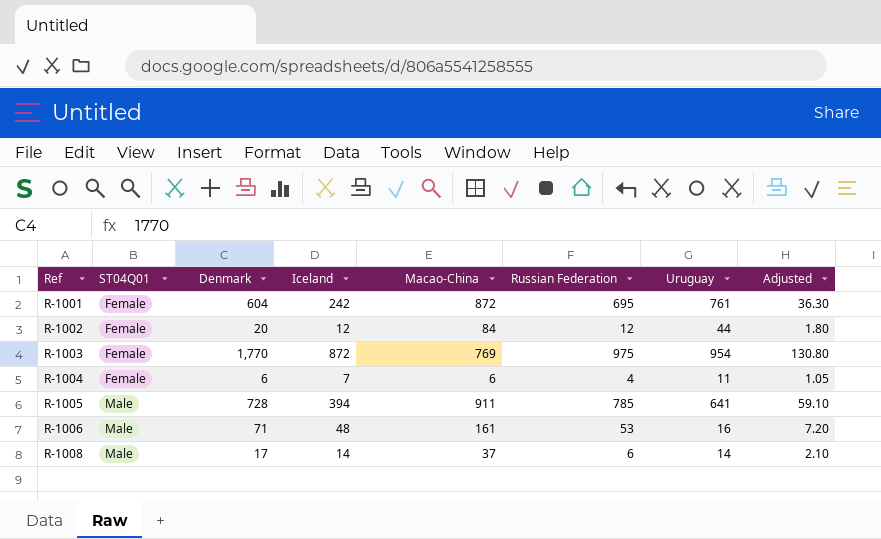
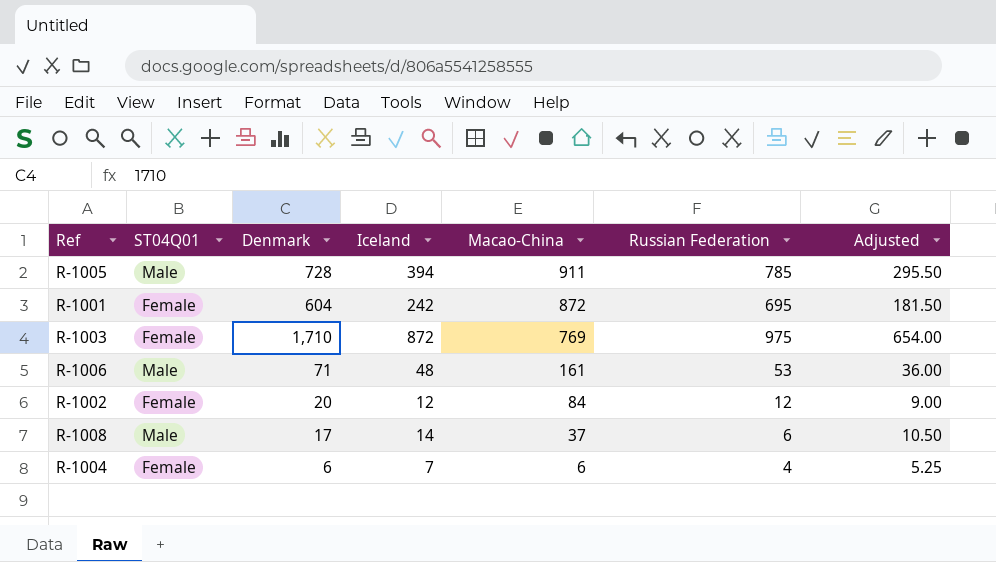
row order: Ref ascending -> Macao-China descending
column Uruguay | position: 7 -> none
column Adjusted | formula: [Iceland] * 0.15 -> [Iceland] * 0.75
R-1003 | Denmark: 1,770 -> 1,710

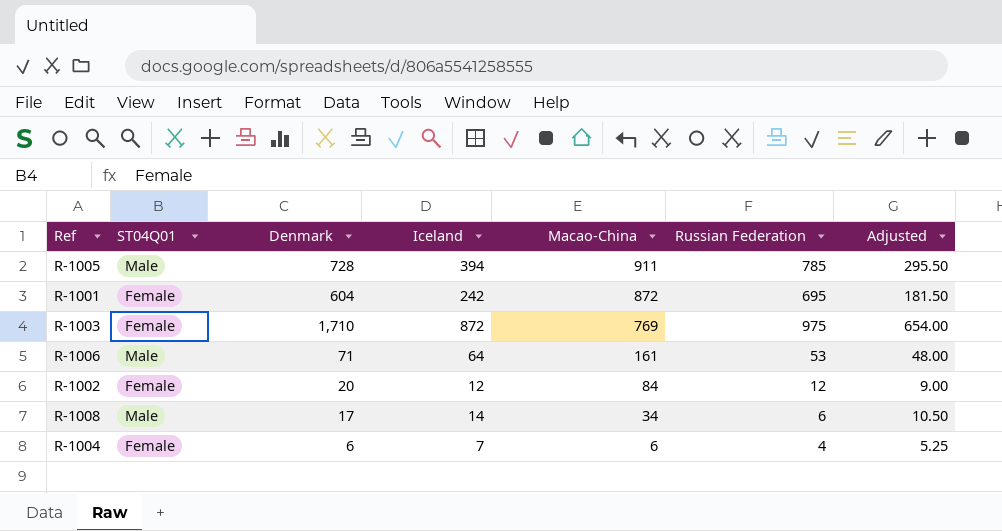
R-1006 | Iceland: 48 -> 64
R-1006 | Adjusted: 36.00 -> 48.00
R-1008 | Macao-China: 37 -> 34

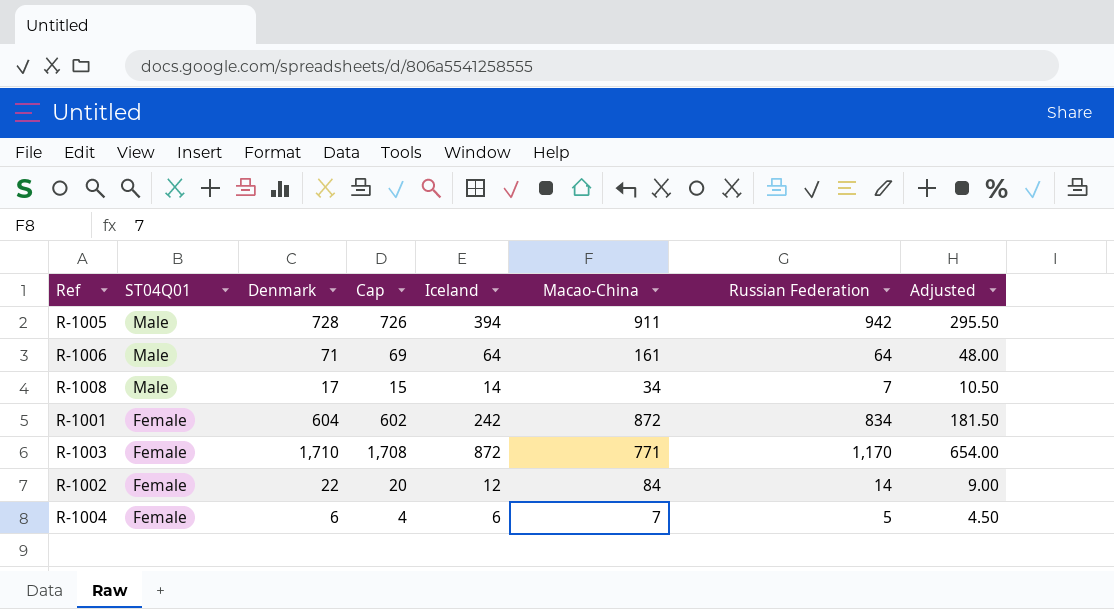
row order: Macao-China descending -> ST04Q01 descending
column Cap | formula: none -> [Denmark] - 2
R-1005 | Russian Federation: 785 -> 942
R-1006 | Russian Federation: 53 -> 64
R-1008 | Russian Federation: 6 -> 7
R-1001 | Russian Federation: 695 -> 834
R-1003 | Macao-China: 769 -> 771
R-1003 | Russian Federation: 975 -> 1,170
R-1002 | Denmark: 20 -> 22
R-1002 | Russian Federation: 12 -> 14
R-1004 | Iceland: 7 -> 6
R-1004 | Macao-China: 6 -> 7
R-1004 | Russian Federation: 4 -> 5
R-1004 | Adjusted: 5.25 -> 4.50

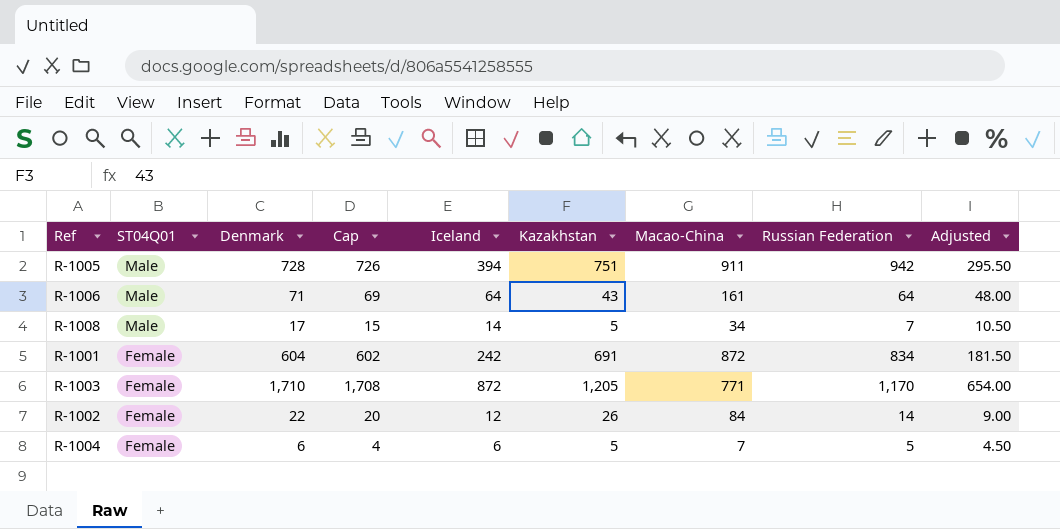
column Kazakhstan | position: none -> 6

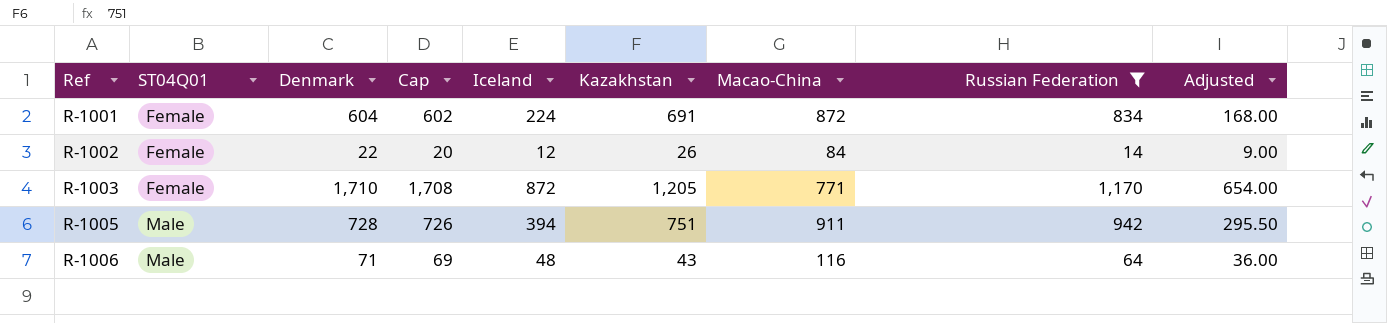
filter: none -> Russian Federation >= 14
row order: ST04Q01 descending -> Ref ascending
R-1001 | Iceland: 242 -> 224
R-1001 | Adjusted: 181.50 -> 168.00
R-1006 | Iceland: 64 -> 48
R-1006 | Macao-China: 161 -> 116
R-1006 | Adjusted: 48.00 -> 36.00

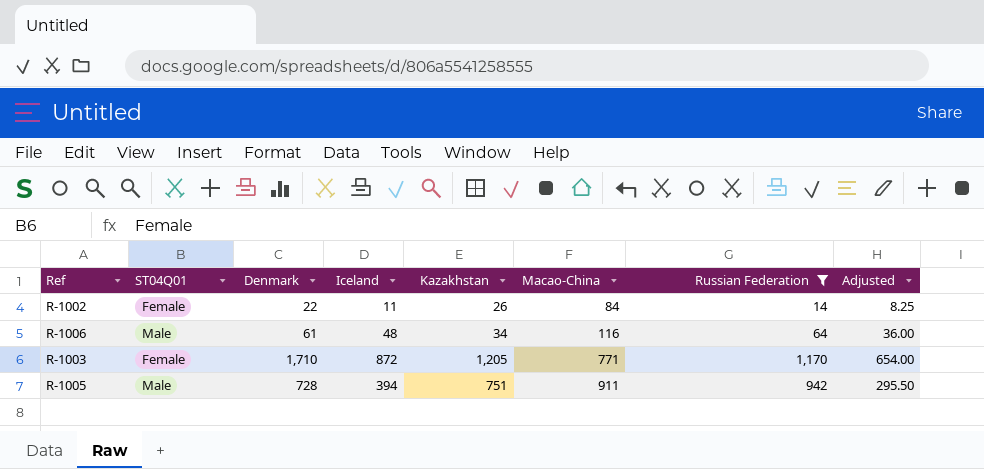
row order: Ref ascending -> Macao-China ascending
column Cap | formula: [Denmark] - 2 -> none
row R-1001: Female | 604 | 602 | 224 | 691 | 872 | 834 | 168.00 -> none
R-1002 | Iceland: 12 -> 11
R-1002 | Adjusted: 9.00 -> 8.25
R-1006 | Denmark: 71 -> 61
R-1006 | Kazakhstan: 43 -> 34

